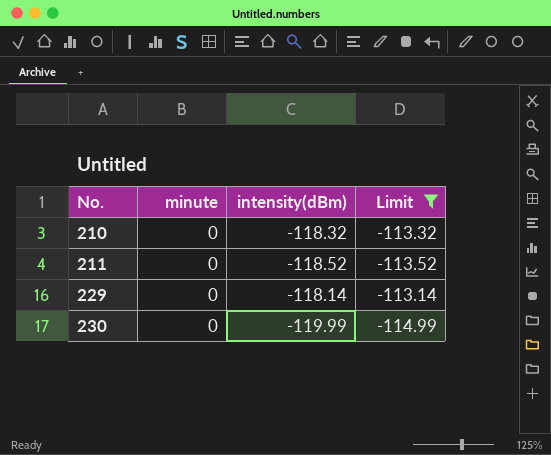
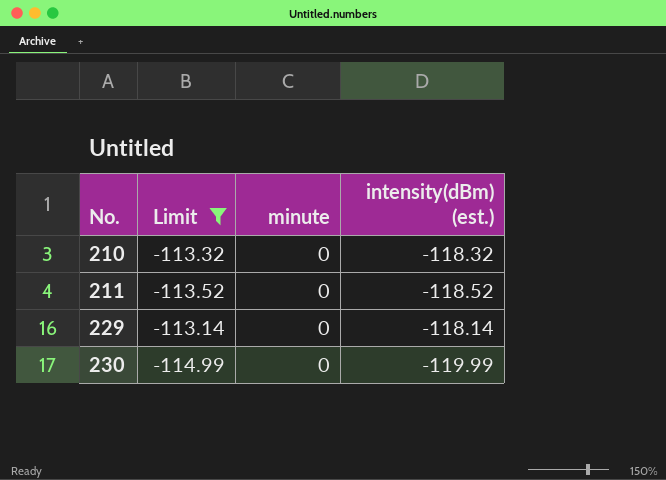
column Limit | position: 4 -> 2
column name: intensity(dBm) -> intensity(dBm) (est.)

